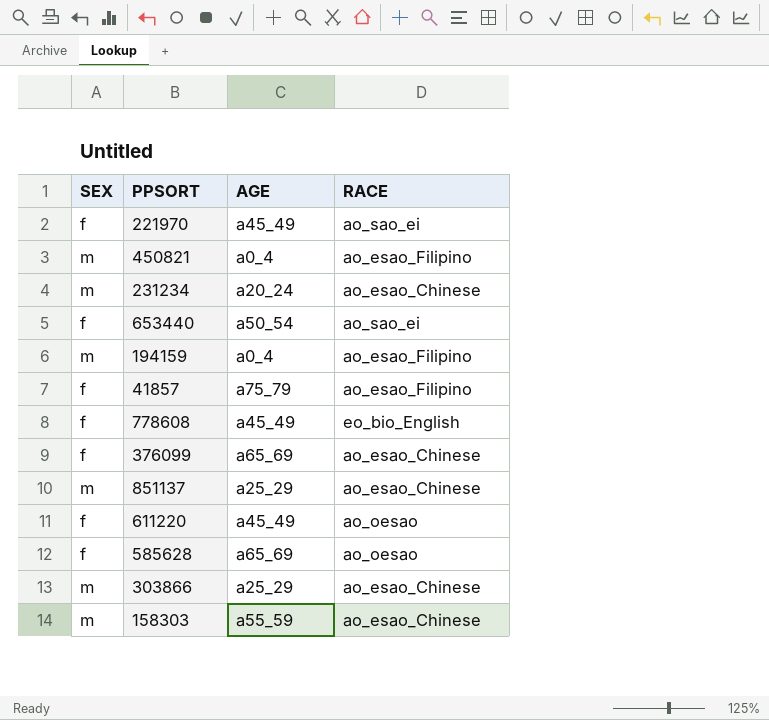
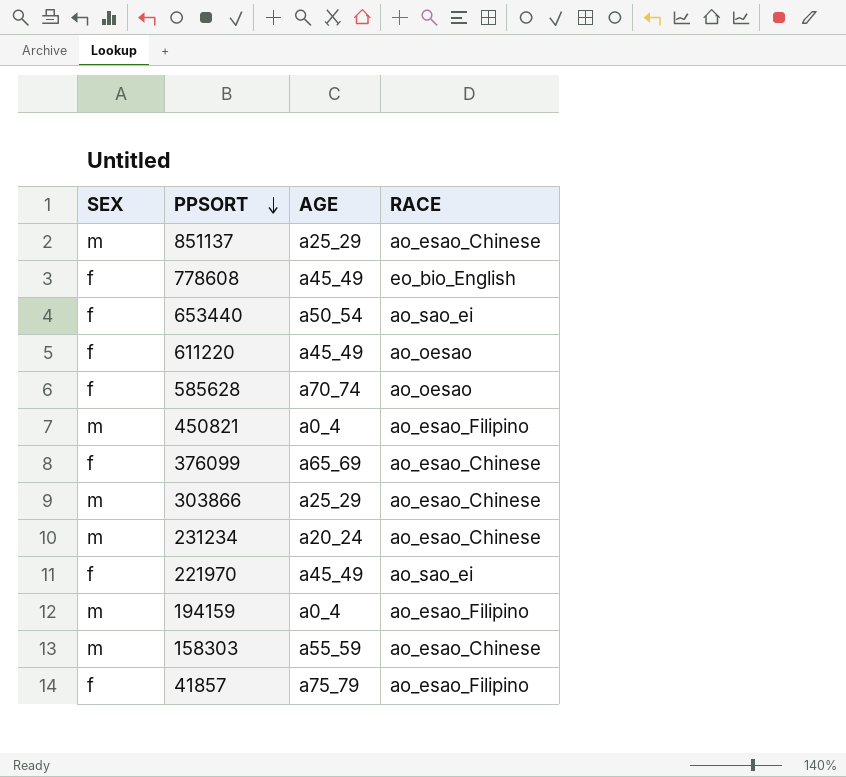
row order: none -> PPSORT descending
585628 | AGE: a65_69 -> a70_74

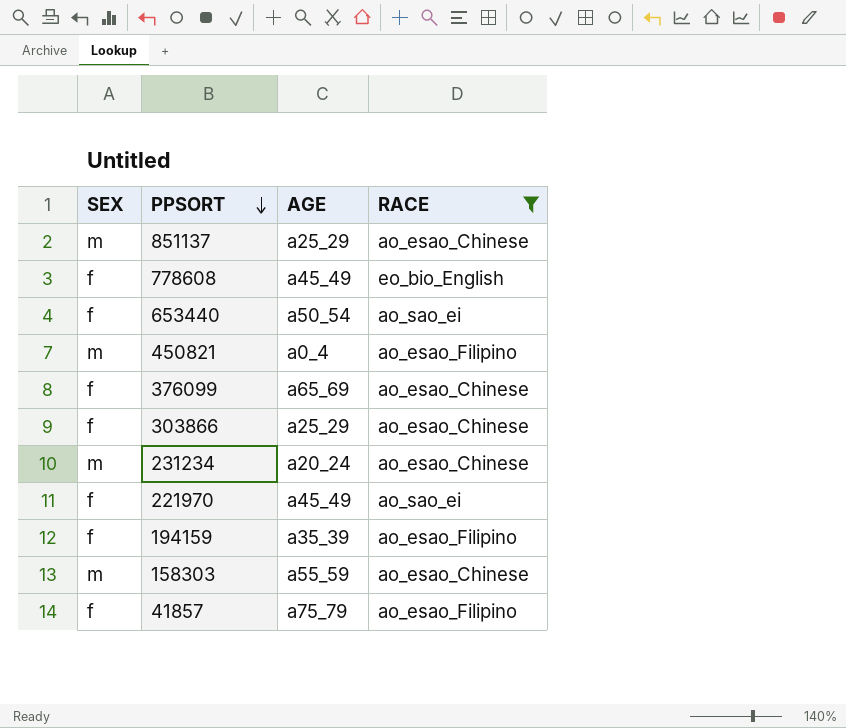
filter: none -> RACE != ao_oesao
303866 | SEX: m -> f
194159 | SEX: m -> f
194159 | AGE: a0_4 -> a35_39

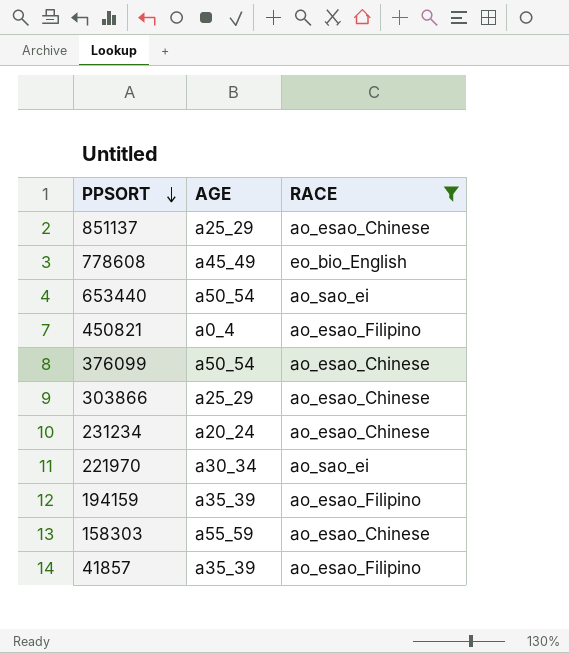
column SEX | position: 1 -> none
376099 | AGE: a65_69 -> a50_54
221970 | AGE: a45_49 -> a30_34
41857 | AGE: a75_79 -> a35_39

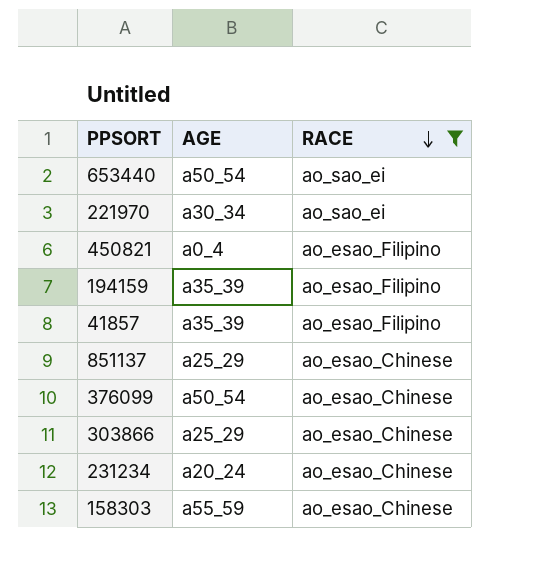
row order: PPSORT descending -> RACE descending
row 778608: a45_49 | eo_bio_English -> none

